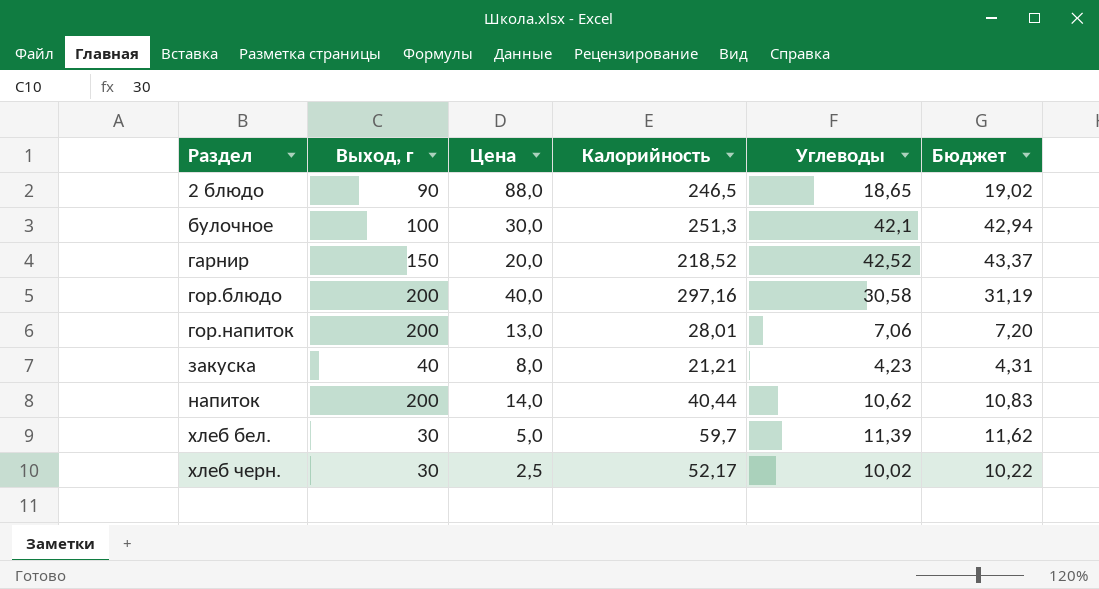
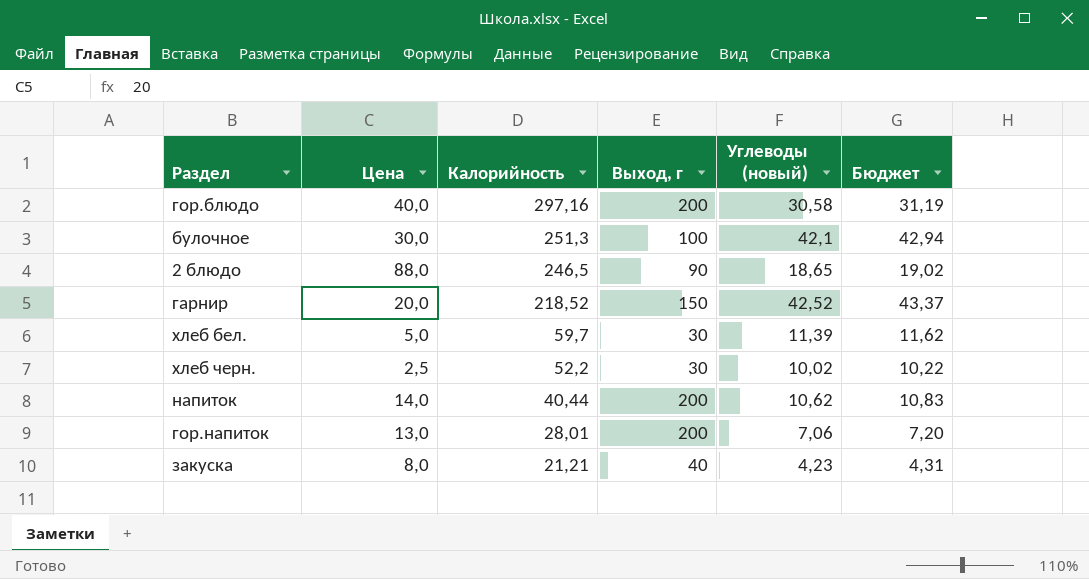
row order: Раздел ascending -> Калорийность descending
column Выход, г | position: 2 -> 4
column name: Углеводы -> Углеводы (новый)
хлеб черн. | Калорийность: 52,17 -> 52,2

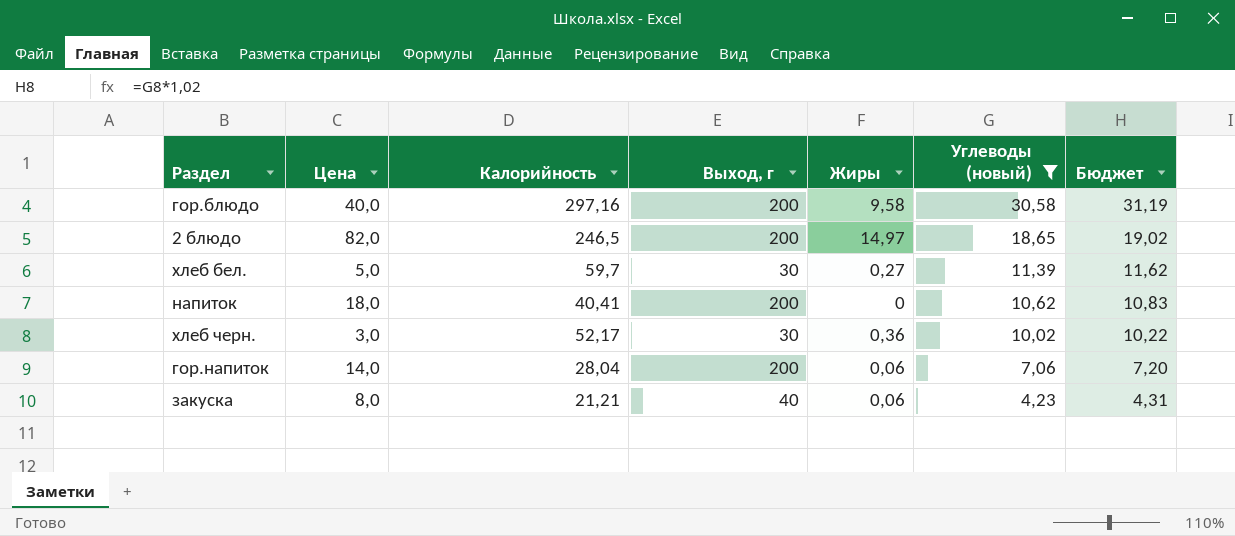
filter: none -> Углеводы (новый) <= 30,58
row order: Калорийность descending -> Углеводы (новый) descending
column Жиры | position: none -> 5
2 блюдо | Цена: 88,0 -> 82,0
2 блюдо | Выход, г: 90 -> 200
напиток | Цена: 14,0 -> 18,0
напиток | Калорийность: 40,44 -> 40,41
хлеб черн. | Цена: 2,5 -> 3,0
хлеб черн. | Калорийность: 52,2 -> 52,17
гор.напиток | Цена: 13,0 -> 14,0
гор.напиток | Калорийность: 28,01 -> 28,04

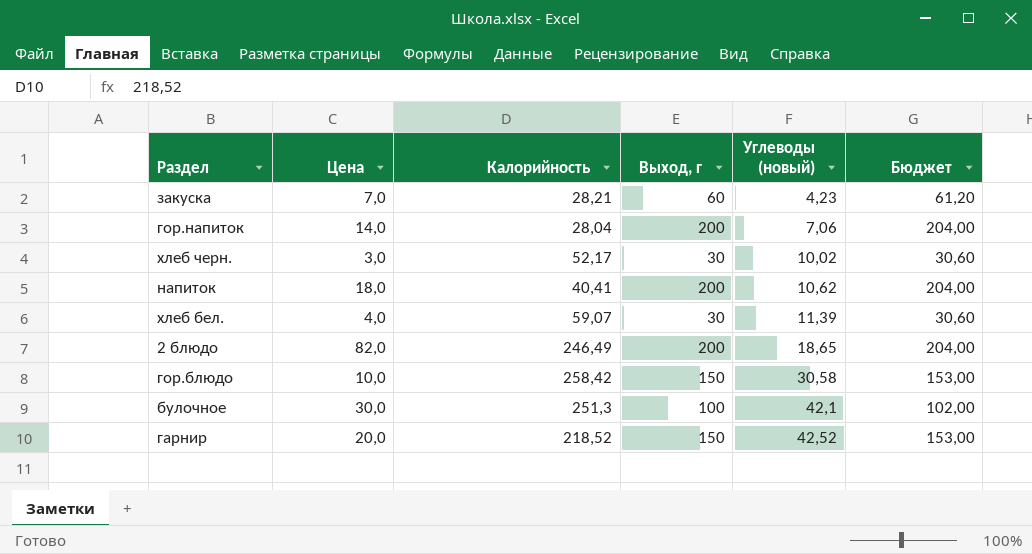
filter: Углеводы (новый) <= 30,58 -> none
row order: Углеводы (новый) descending -> Углеводы (новый) ascending
column Жиры | position: 5 -> none
column Бюджет | formula: [Углеводы (новый)] * 1,02 -> [Выход, г] * 1,02
закуска | Цена: 8,0 -> 7,0
закуска | Калорийность: 21,21 -> 28,21
закуска | Выход, г: 40 -> 60
хлеб бел. | Цена: 5,0 -> 4,0
хлеб бел. | Калорийность: 59,7 -> 59,07
2 блюдо | Калорийность: 246,5 -> 246,49
гор.блюдо | Цена: 40,0 -> 10,0
гор.блюдо | Калорийность: 297,16 -> 258,42
гор.блюдо | Выход, г: 200 -> 150

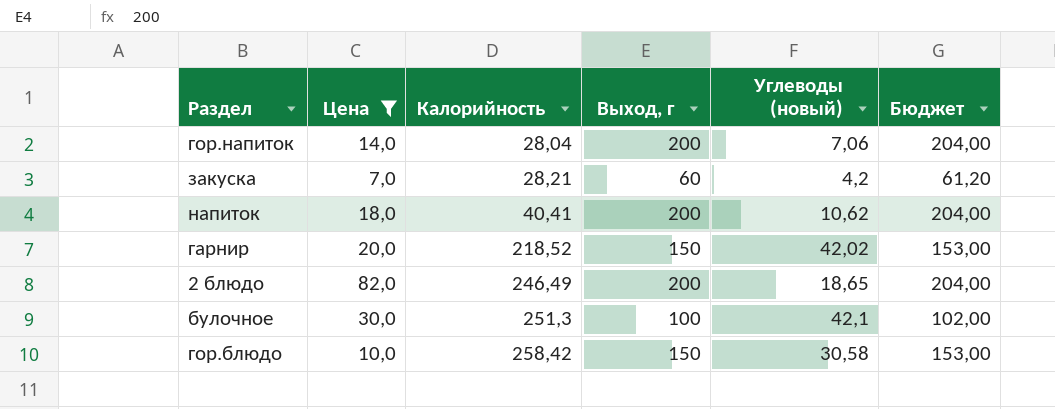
filter: none -> Цена >= 7,0
row order: Углеводы (новый) ascending -> Калорийность ascending
закуска | Углеводы (новый): 4,23 -> 4,2
гарнир | Углеводы (новый): 42,52 -> 42,02

